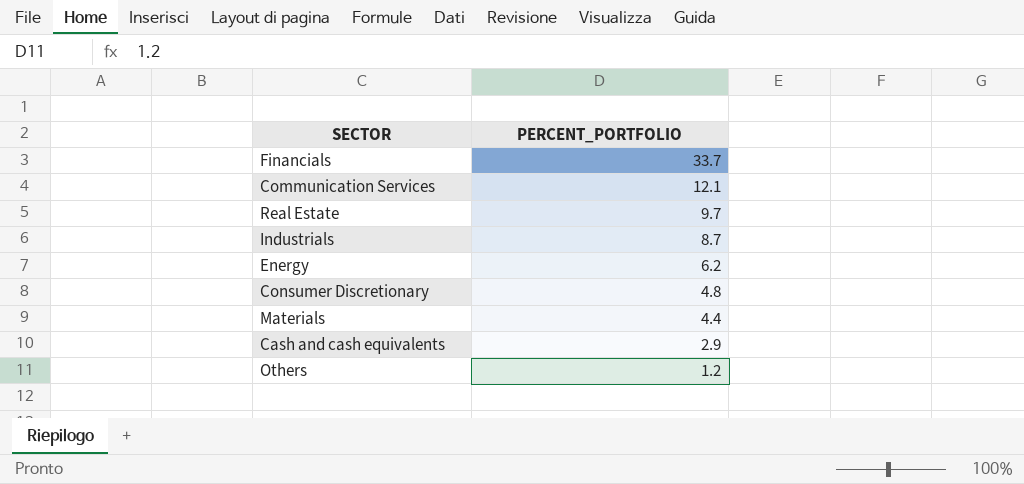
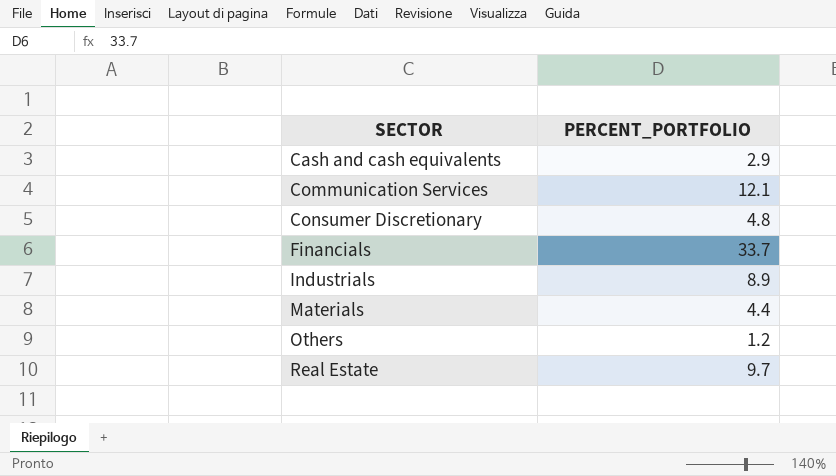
row order: PERCENT_PORTFOLIO descending -> SECTOR ascending
row Energy: 6.2 -> none
Industrials | PERCENT_PORTFOLIO: 8.7 -> 8.9

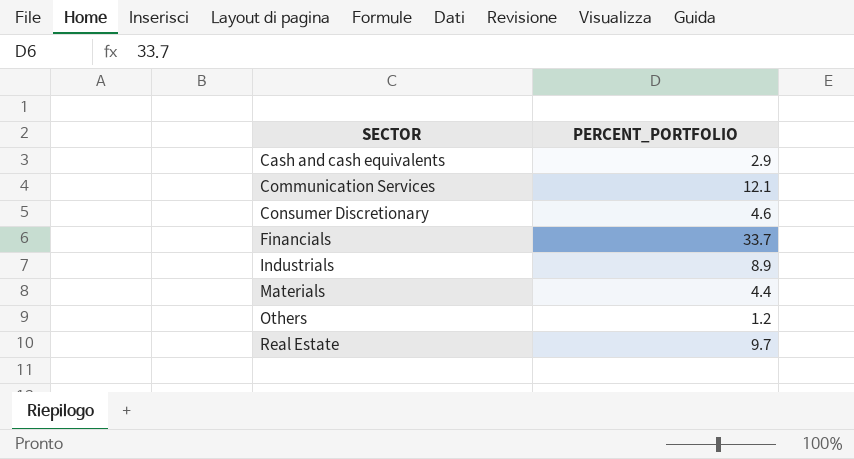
Consumer Discretionary | PERCENT_PORTFOLIO: 4.8 -> 4.6

